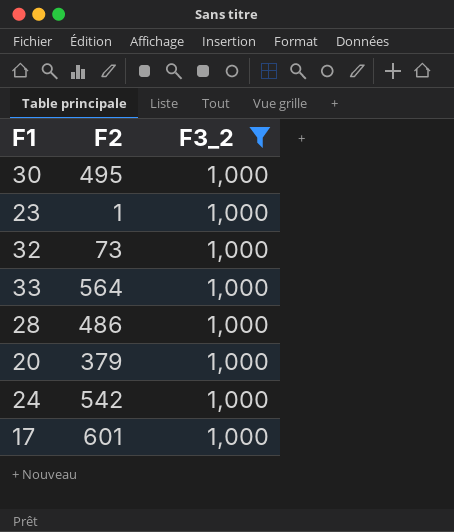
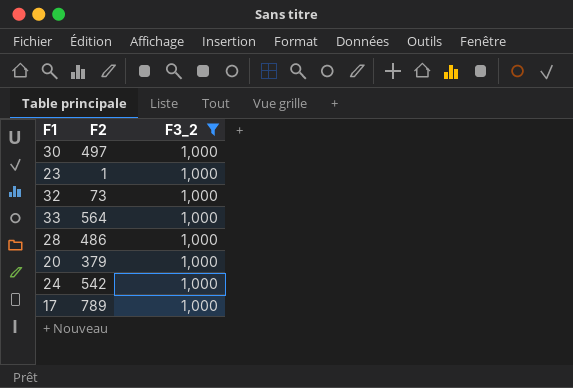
30 | F2: 495 -> 497
17 | F2: 601 -> 789

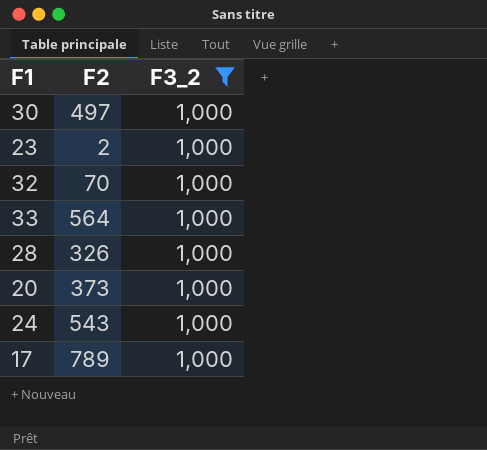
23 | F2: 1 -> 2
32 | F2: 73 -> 70
28 | F2: 486 -> 326
20 | F2: 379 -> 373
24 | F2: 542 -> 543

